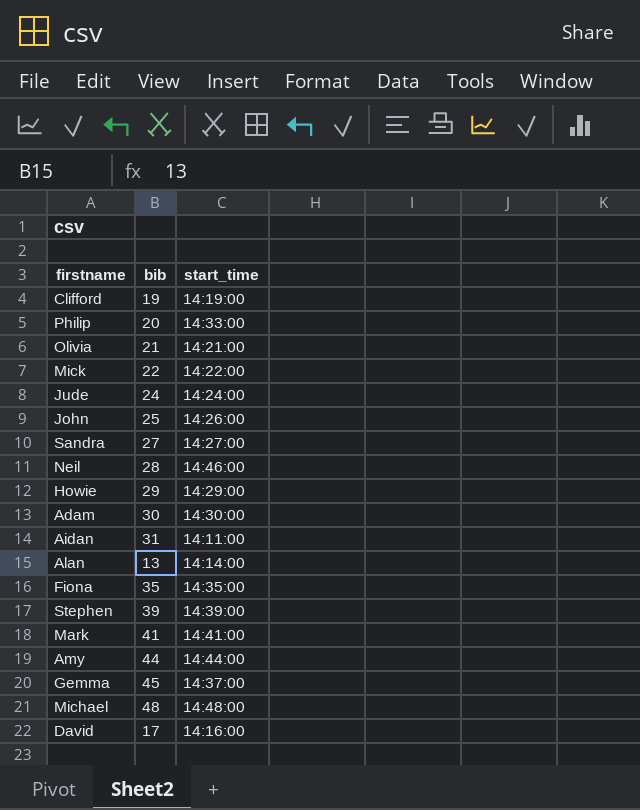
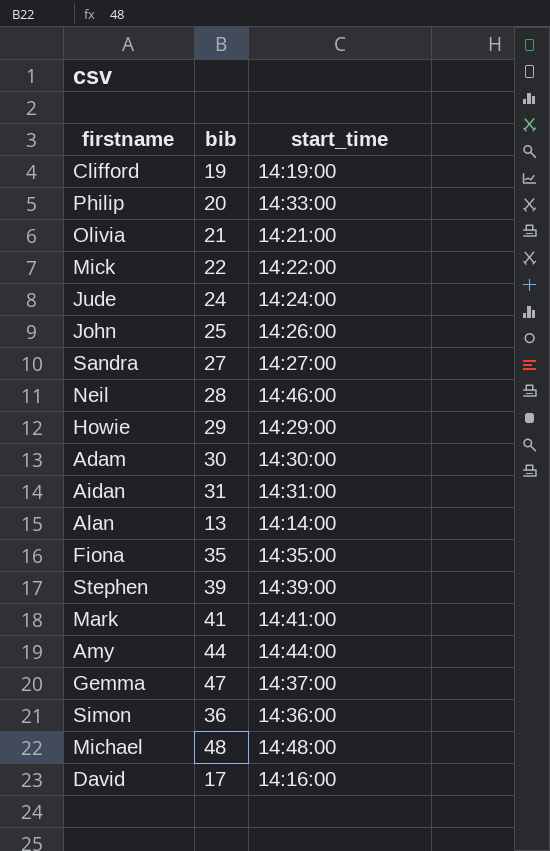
Aidan | start_time: 14:11:00 -> 14:31:00
Gemma | bib: 45 -> 47
row Simon: none -> 36 | 14:36:00

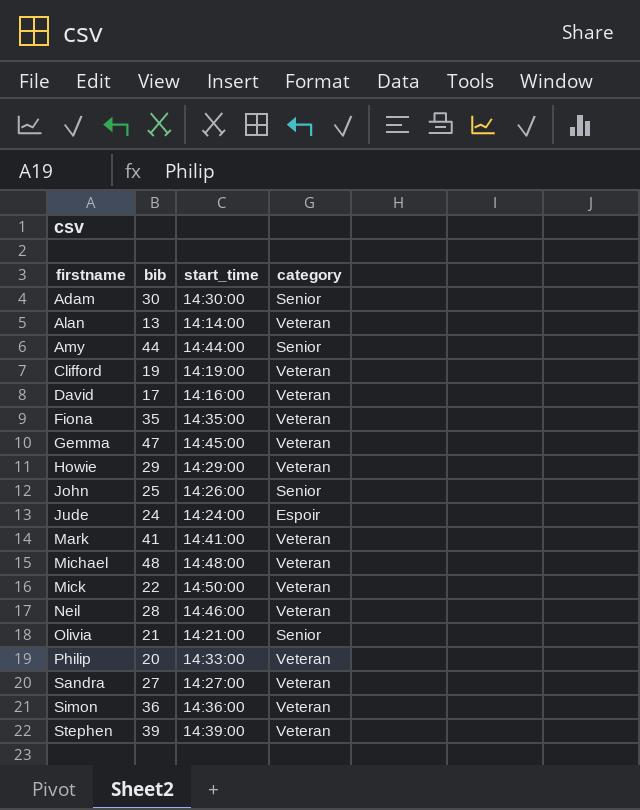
row order: none -> firstname ascending
column category | position: none -> 4
row Aidan: 31 | 14:31:00 -> none
Gemma | start_time: 14:37:00 -> 14:45:00
Mick | start_time: 14:22:00 -> 14:50:00

